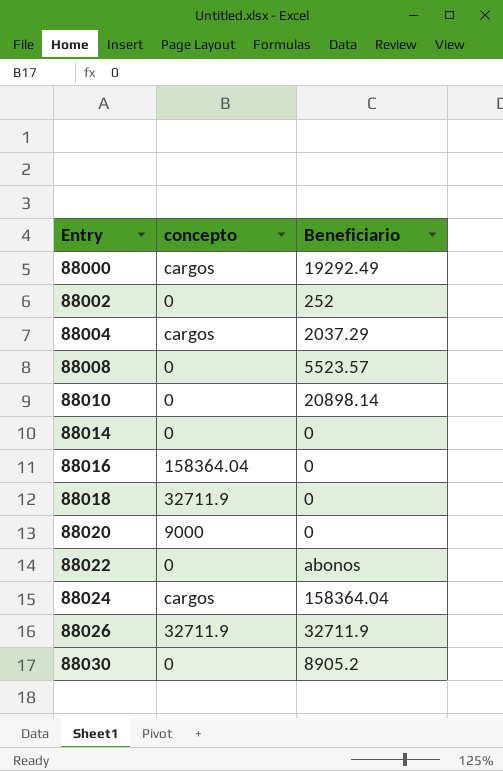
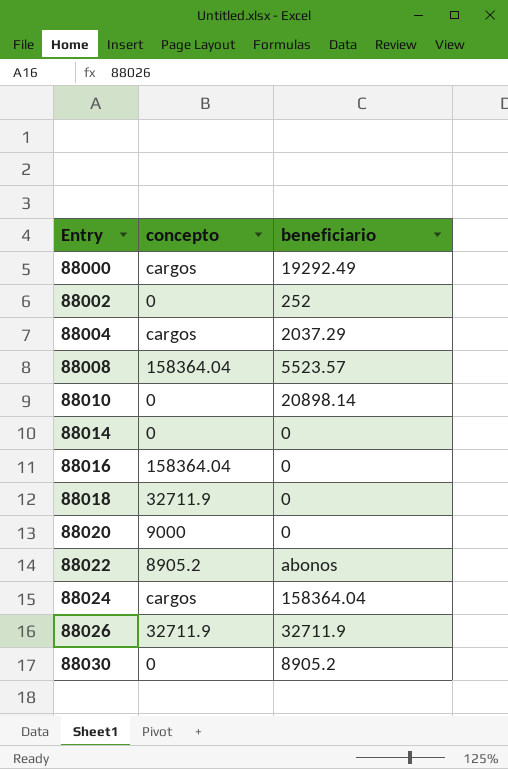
column name: Beneficiario -> beneficiario
88008 | concepto: 0 -> 158364.04
88022 | concepto: 0 -> 8905.2

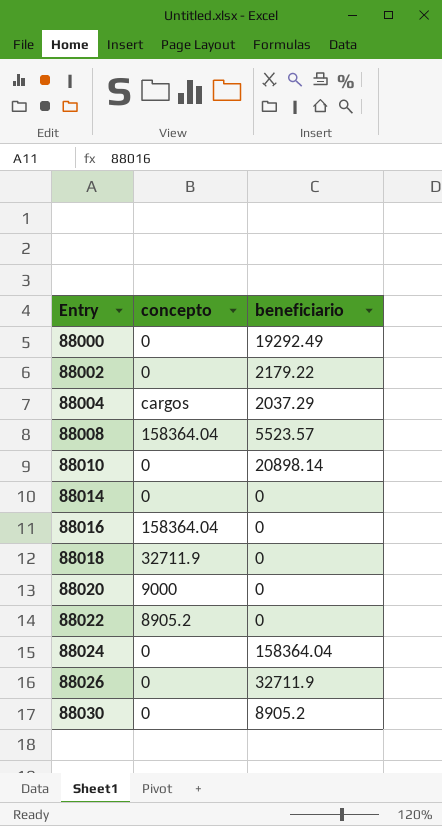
88000 | concepto: cargos -> 0
88002 | beneficiario: 252 -> 2179.22
88022 | beneficiario: abonos -> 0
88024 | concepto: cargos -> 0
88026 | concepto: 32711.9 -> 0

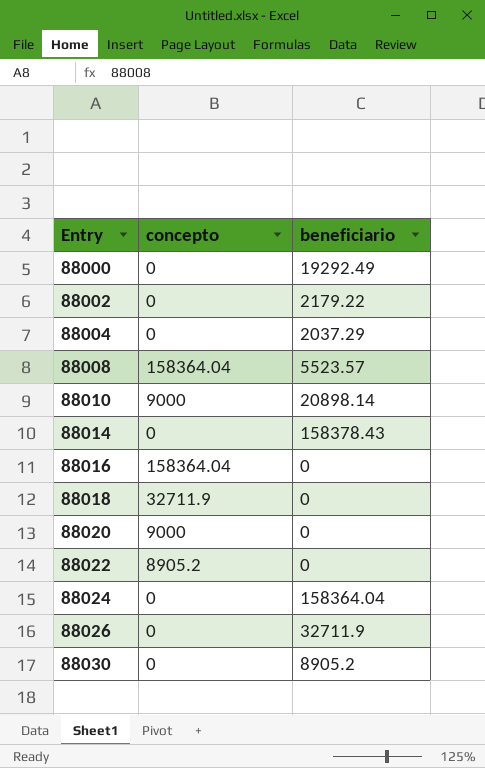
88004 | concepto: cargos -> 0
88010 | concepto: 0 -> 9000
88014 | beneficiario: 0 -> 158378.43

